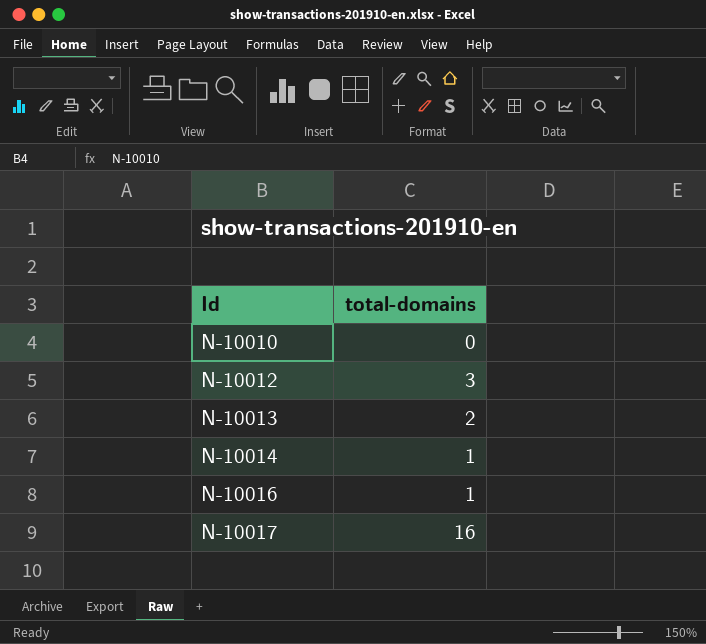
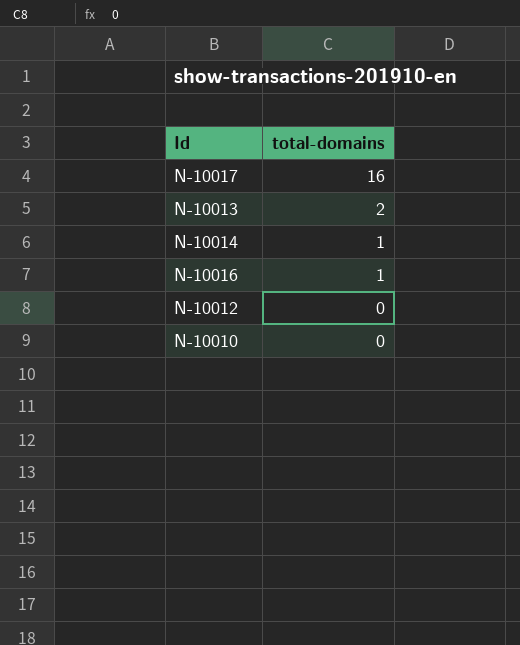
row order: Id ascending -> total-domains descending
N-10012 | total-domains: 3 -> 0

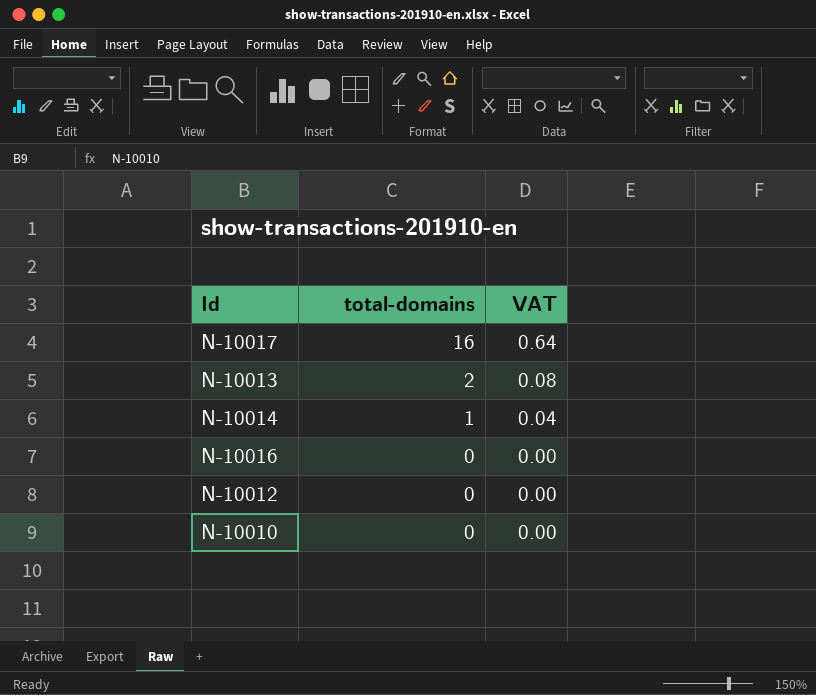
column VAT | formula: none -> [total-domains] * 0.04
N-10016 | total-domains: 1 -> 0

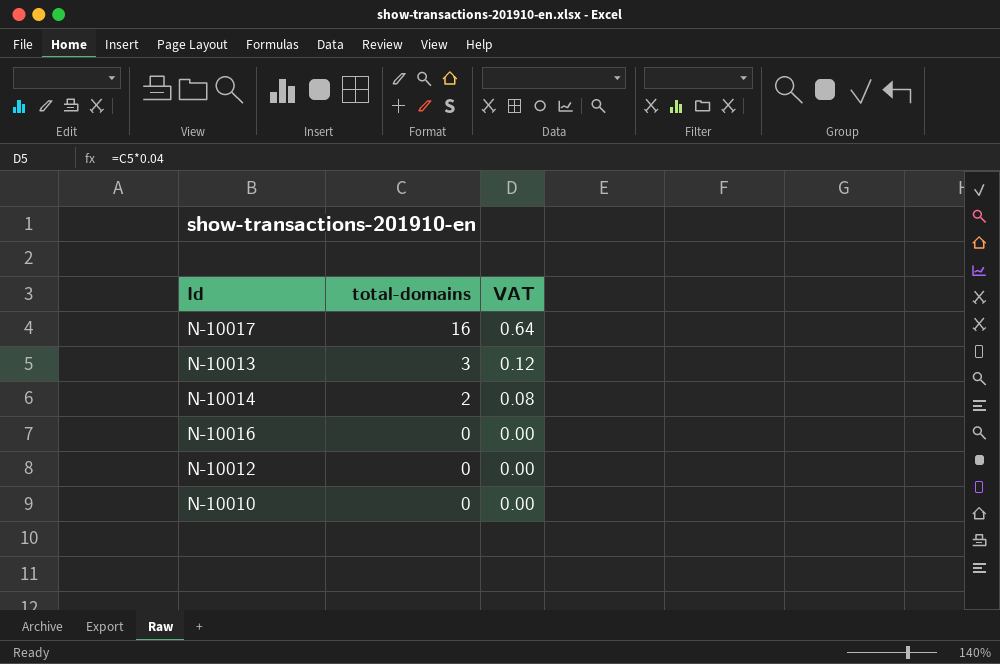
N-10013 | total-domains: 2 -> 3
N-10013 | VAT: 0.08 -> 0.12
N-10014 | total-domains: 1 -> 2
N-10014 | VAT: 0.04 -> 0.08

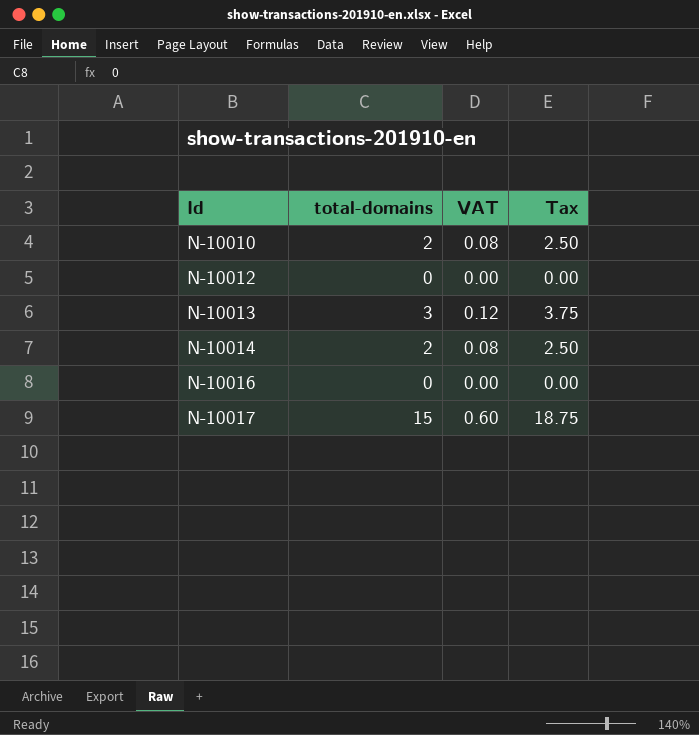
row order: total-domains descending -> Id ascending
column Tax | formula: none -> [total-domains] * 1.25
N-10010 | total-domains: 0 -> 2
N-10010 | VAT: 0.00 -> 0.08
N-10017 | total-domains: 16 -> 15
N-10017 | VAT: 0.64 -> 0.60

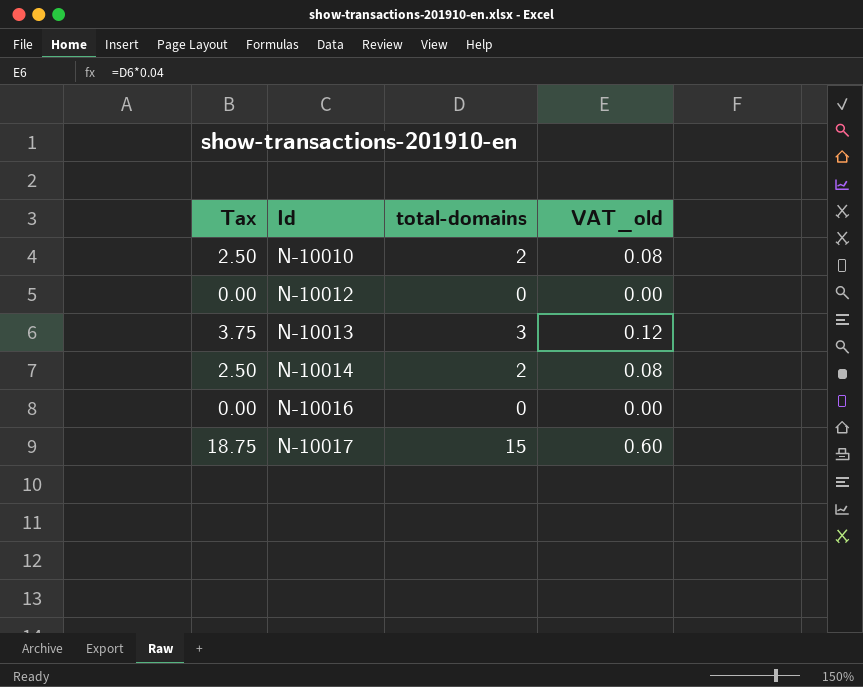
column Tax | position: 4 -> 1
column name: VAT -> VAT_old

